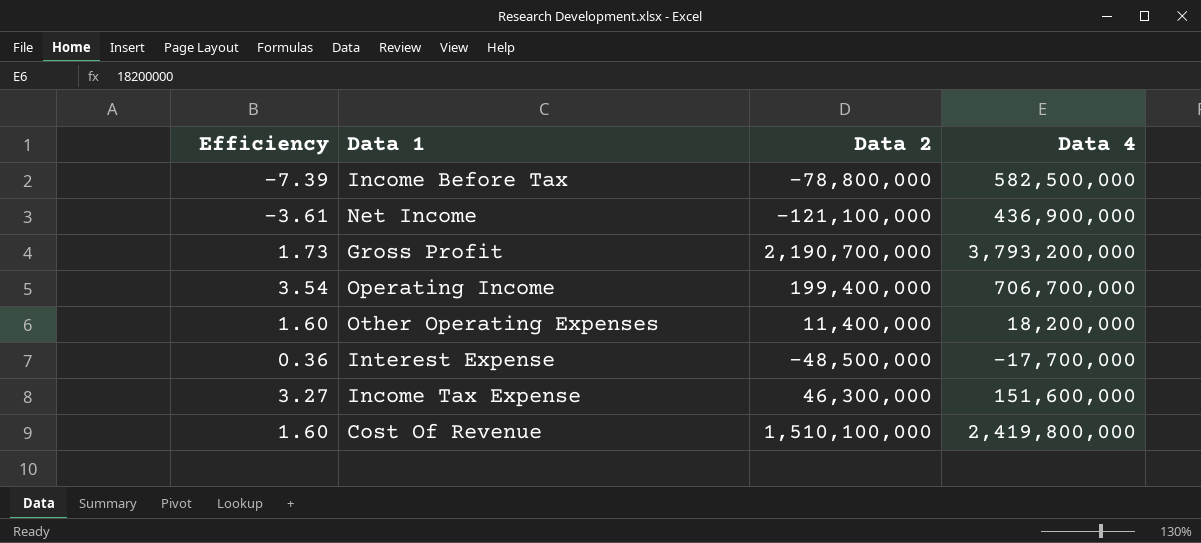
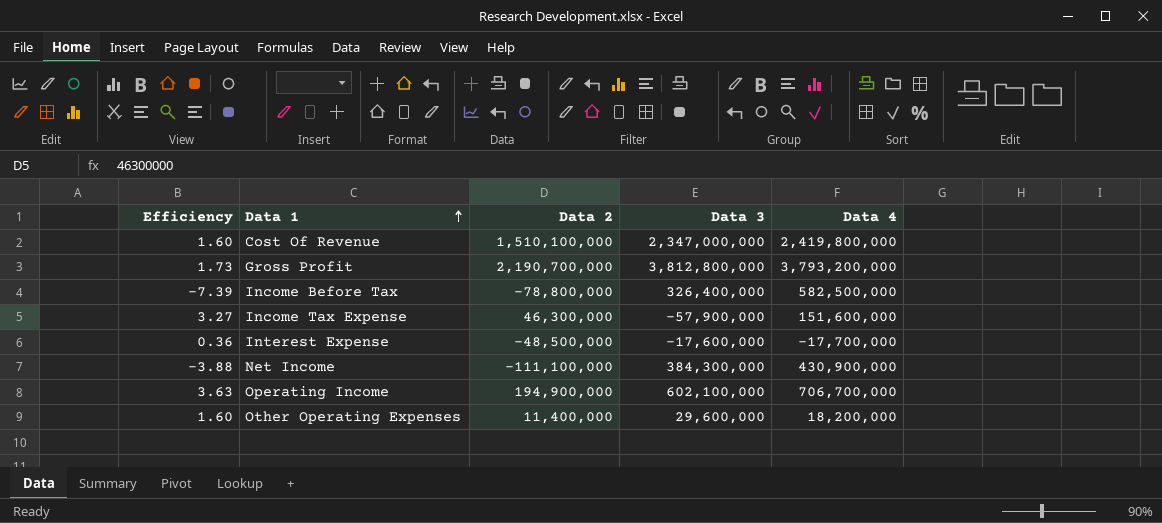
row order: none -> Data 1 ascending
column Data 3 | position: none -> 4
Net Income | Efficiency: -3.61 -> -3.88
Net Income | Data 2: -121,100,000 -> -111,100,000
Net Income | Data 4: 436,900,000 -> 430,900,000
Operating Income | Efficiency: 3.54 -> 3.63
Operating Income | Data 2: 199,400,000 -> 194,900,000

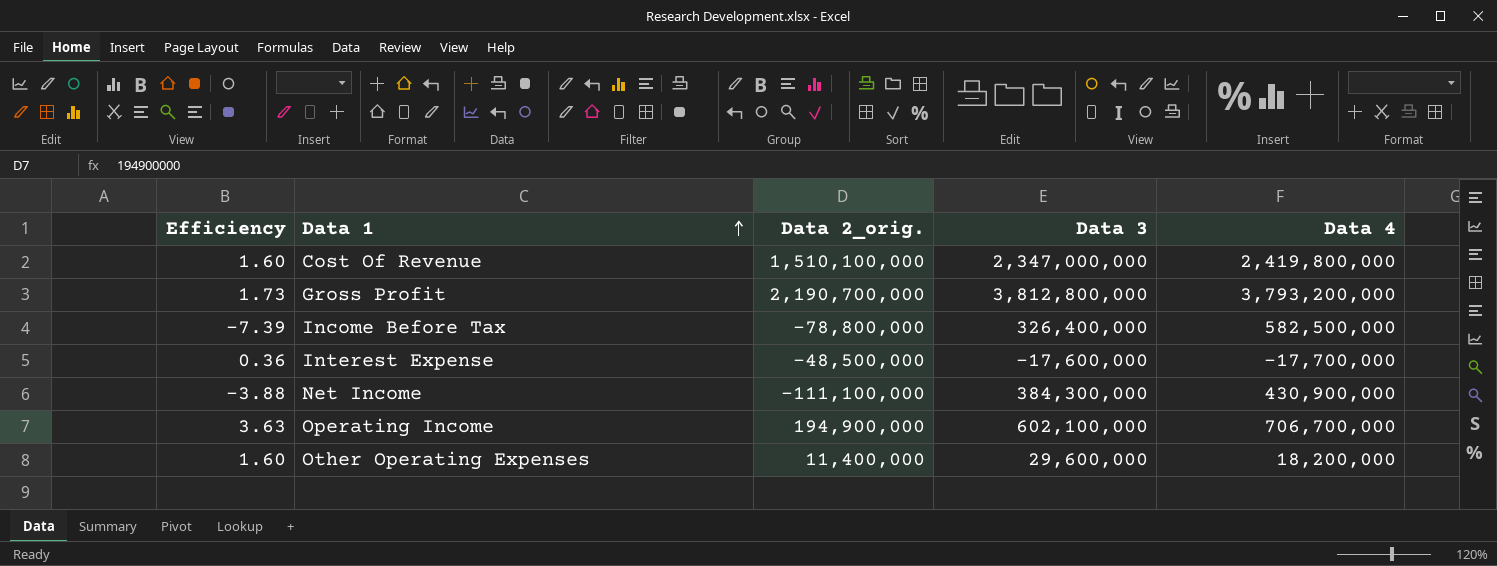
column name: Data 2 -> Data 2_orig.
row Income Tax Expense: 3.27 | 46,300,000 | -57,900,000 | 151,600,000 -> none

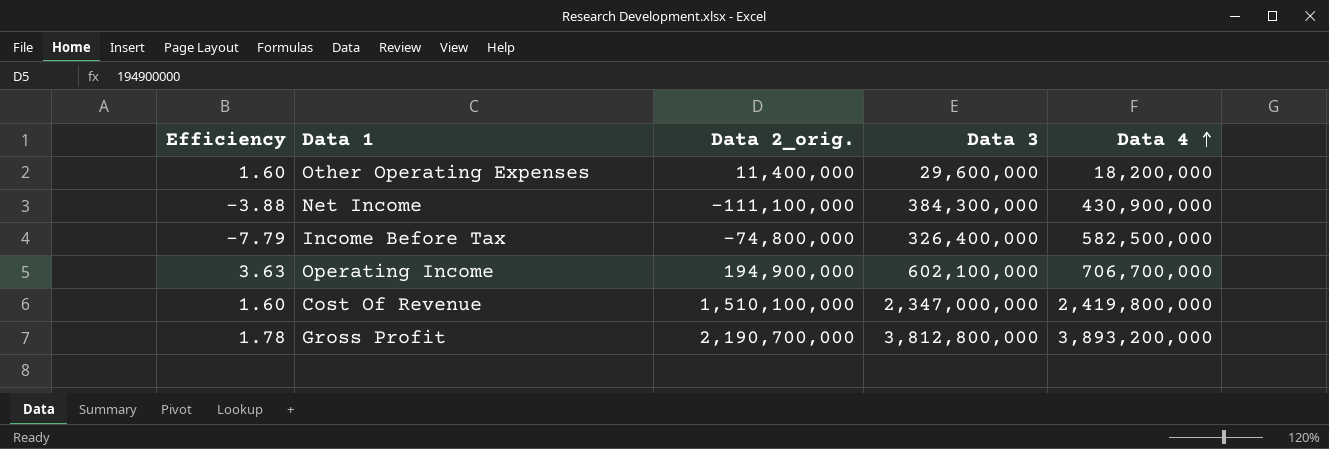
row order: Data 1 ascending -> Data 4 ascending
row Interest Expense: 0.36 | -48,500,000 | -17,600,000 | -17,700,000 -> none
Income Before Tax | Efficiency: -7.39 -> -7.79
Income Before Tax | Data 2_orig.: -78,800,000 -> -74,800,000
Gross Profit | Efficiency: 1.73 -> 1.78
Gross Profit | Data 4: 3,793,200,000 -> 3,893,200,000

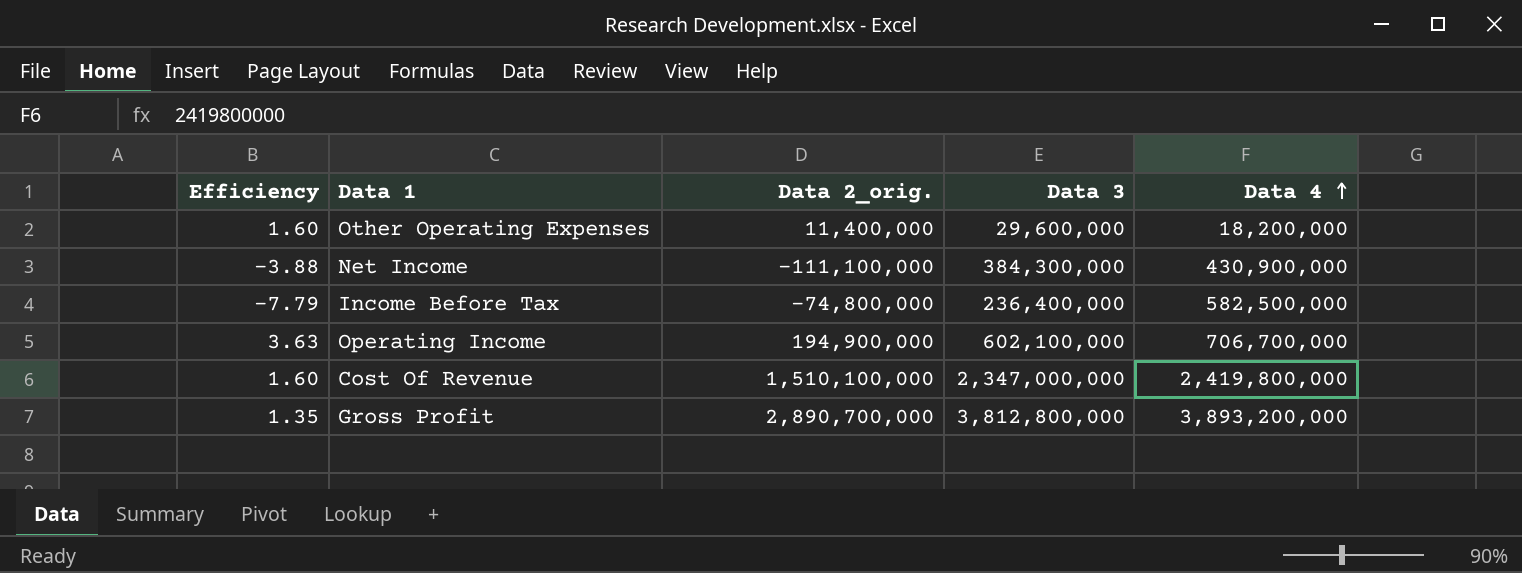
Income Before Tax | Data 3: 326,400,000 -> 236,400,000
Gross Profit | Efficiency: 1.78 -> 1.35
Gross Profit | Data 2_orig.: 2,190,700,000 -> 2,890,700,000

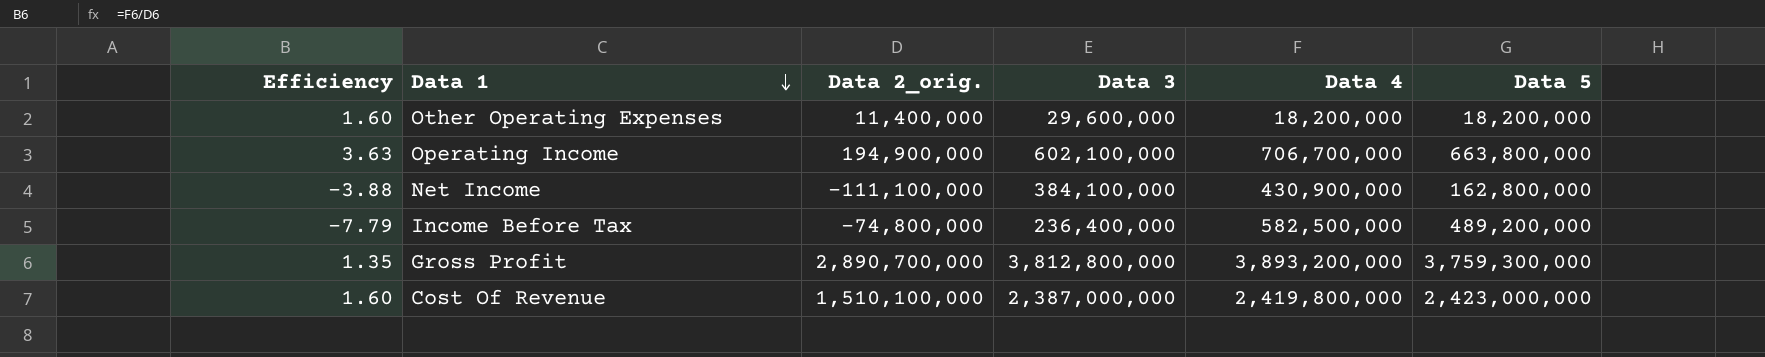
row order: Data 4 ascending -> Data 1 descending
column Data 5 | position: none -> 6
Net Income | Data 3: 384,300,000 -> 384,100,000
Cost Of Revenue | Data 3: 2,347,000,000 -> 2,387,000,000

